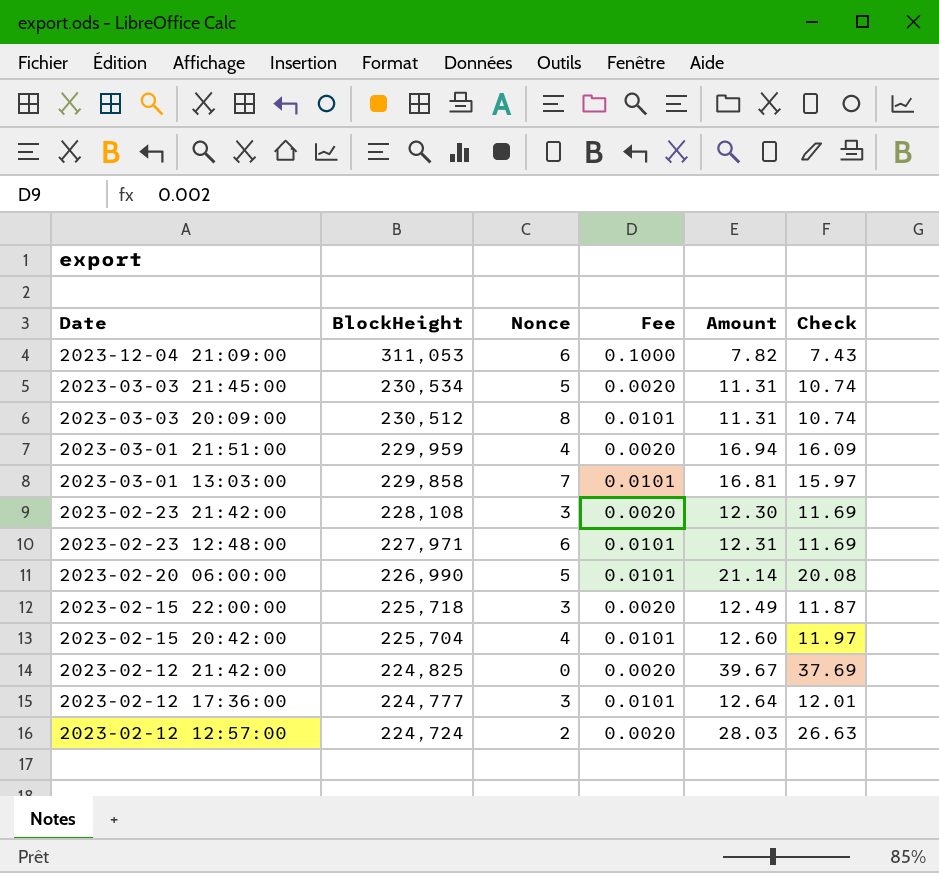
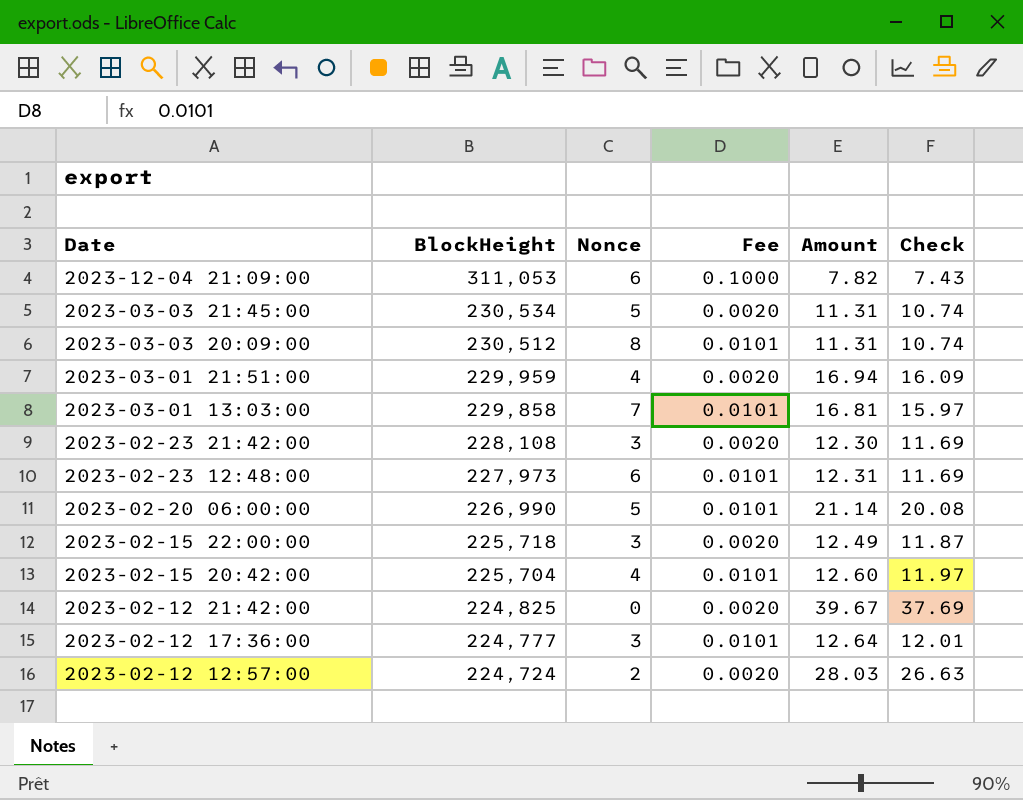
2023-02-23 12:48:00 | BlockHeight: 227,971 -> 227,973

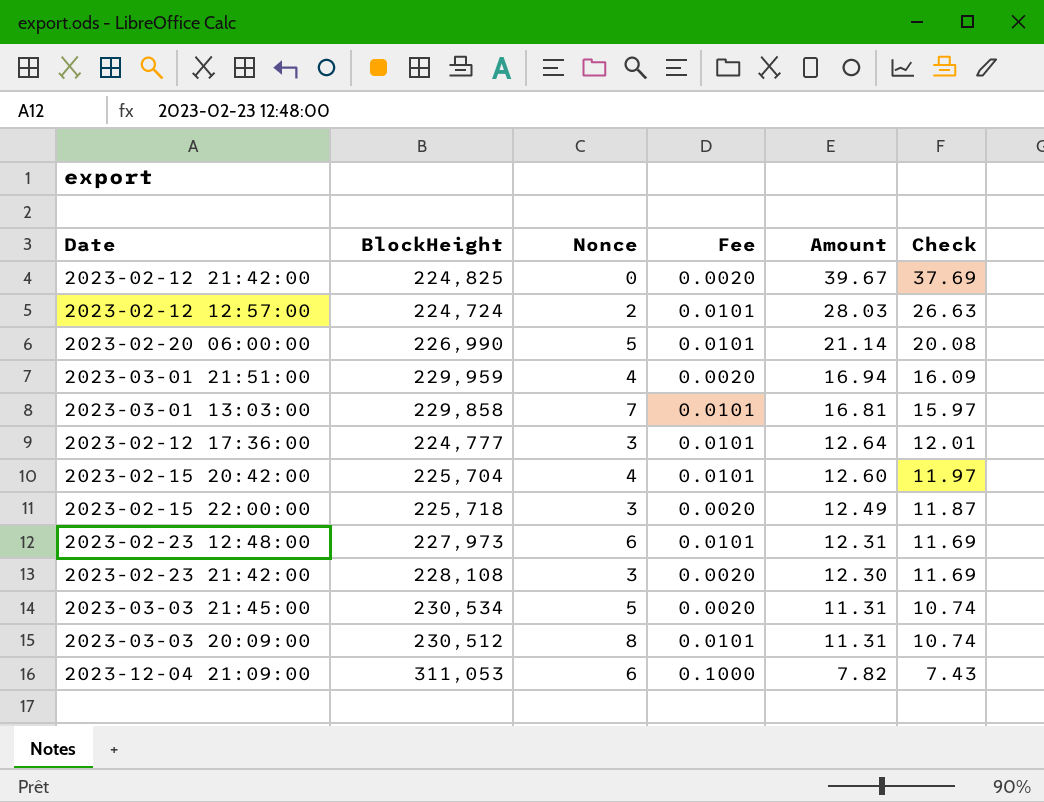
row order: Date descending -> Amount descending
2023-02-12 12:57:00 | Fee: 0.0020 -> 0.0101

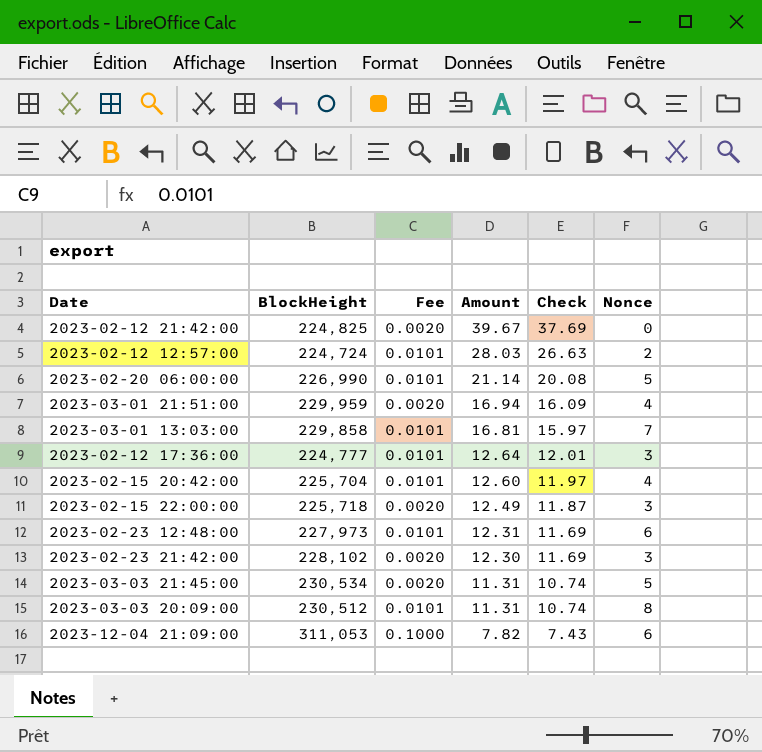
column Nonce | position: 3 -> 6
2023-02-23 21:42:00 | BlockHeight: 228,108 -> 228,102

